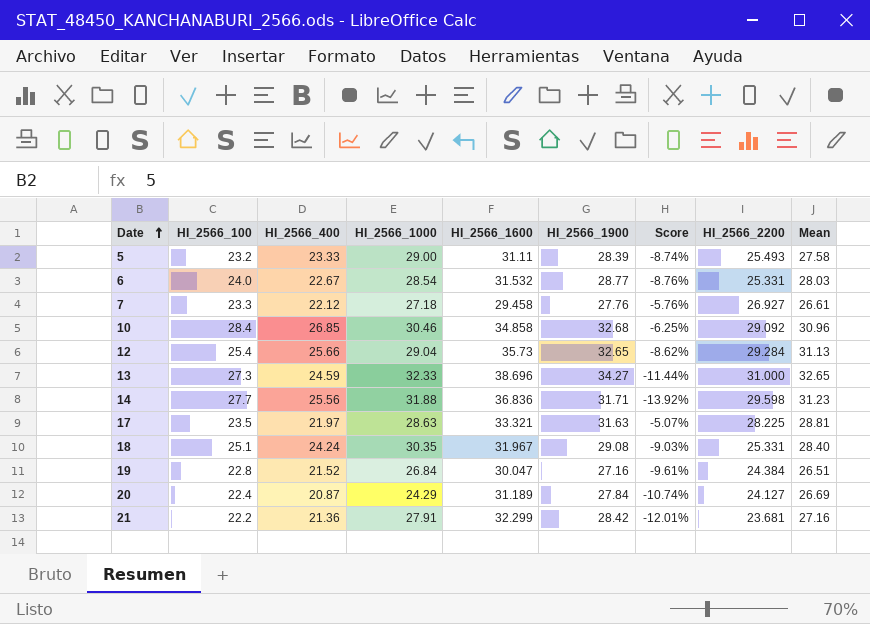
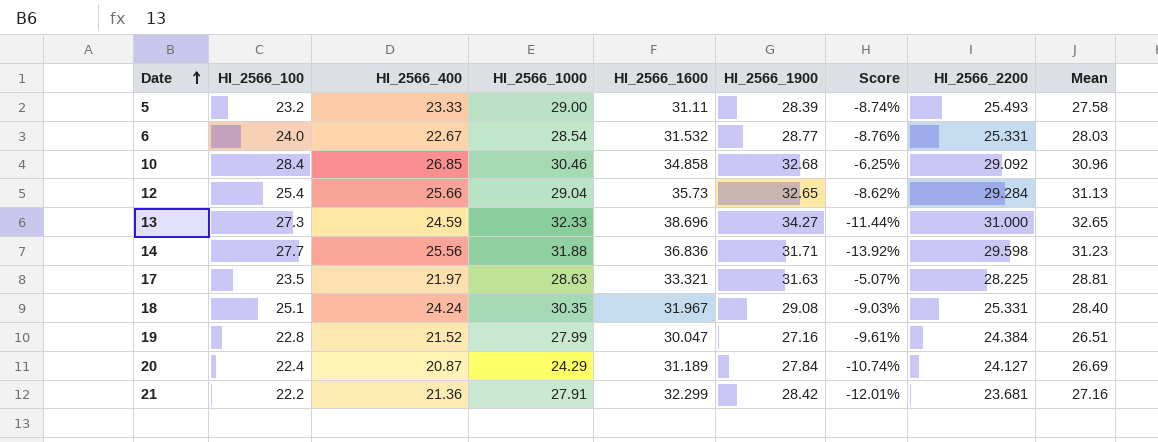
row 7: 23.3 | 22.12 | 27.18 | 29.458 | 27.76 | -5.76% | 26.927 | 26.61 -> none
19 | HI_2566_1000: 26.84 -> 27.99

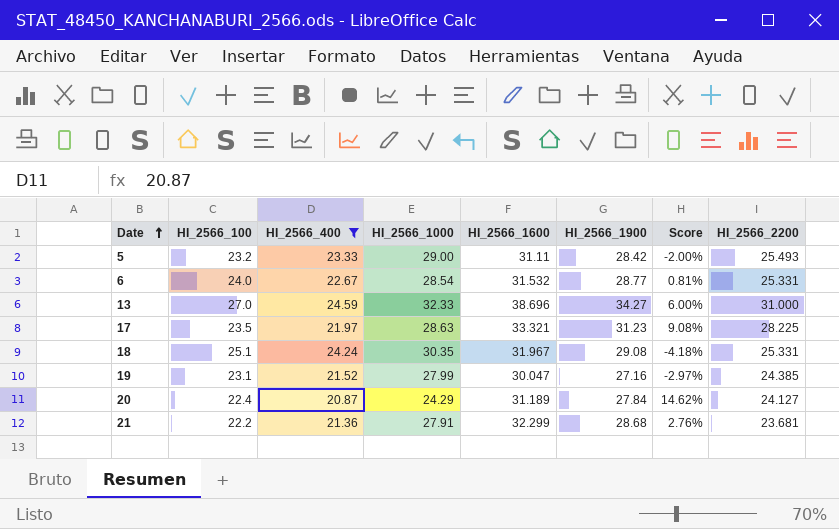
filter: none -> HI_2566_400 <= 24.59
column Mean | position: 9 -> none
column Score | formula: ([HI_2566_1900] - [HI_2566_1600]) / [HI_2566_1600] -> ([HI_2566_1900] - [HI_2566_1000]) / [HI_2566_1000]
5 | HI_2566_1900: 28.39 -> 28.42
13 | HI_2566_100: 27.3 -> 27.0
17 | HI_2566_1900: 31.63 -> 31.23
19 | HI_2566_100: 22.8 -> 23.1
19 | HI_2566_2200: 24.384 -> 24.385
21 | HI_2566_1900: 28.42 -> 28.68

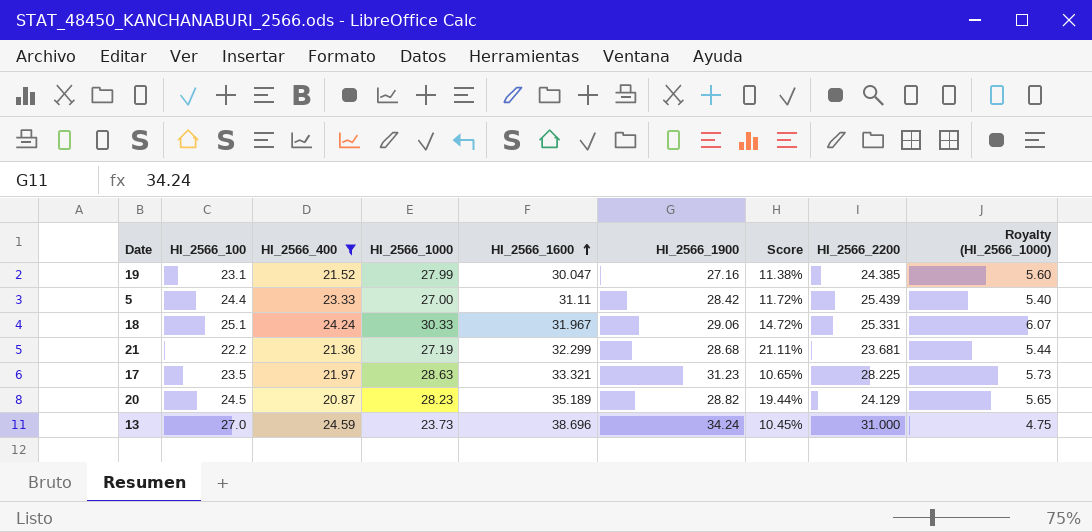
row order: Date ascending -> HI_2566_1600 ascending
column Score | formula: ([HI_2566_1900] - [HI_2566_1000]) / [HI_2566_1000] -> ([HI_2566_1900] - [HI_2566_2200]) / [HI_2566_2200]
column Royalty (HI_2566_1000) | formula: none -> [HI_2566_1000] * 0.2
row 6: 24.0 | 22.67 | 28.54 | 31.532 | 28.77 | 0.81% | 25.331 -> none
5 | HI_2566_100: 23.2 -> 24.4
5 | HI_2566_1000: 29.00 -> 27.00
5 | HI_2566_2200: 25.493 -> 25.439
18 | HI_2566_1000: 30.35 -> 30.33
18 | HI_2566_1900: 29.08 -> 29.06
21 | HI_2566_1000: 27.91 -> 27.19
20 | HI_2566_100: 22.4 -> 24.5
20 | HI_2566_1000: 24.29 -> 28.23
20 | HI_2566_1600: 31.189 -> 35.189
20 | HI_2566_1900: 27.84 -> 28.82
20 | HI_2566_2200: 24.127 -> 24.129
13 | HI_2566_1000: 32.33 -> 23.73
13 | HI_2566_1900: 34.27 -> 34.24

